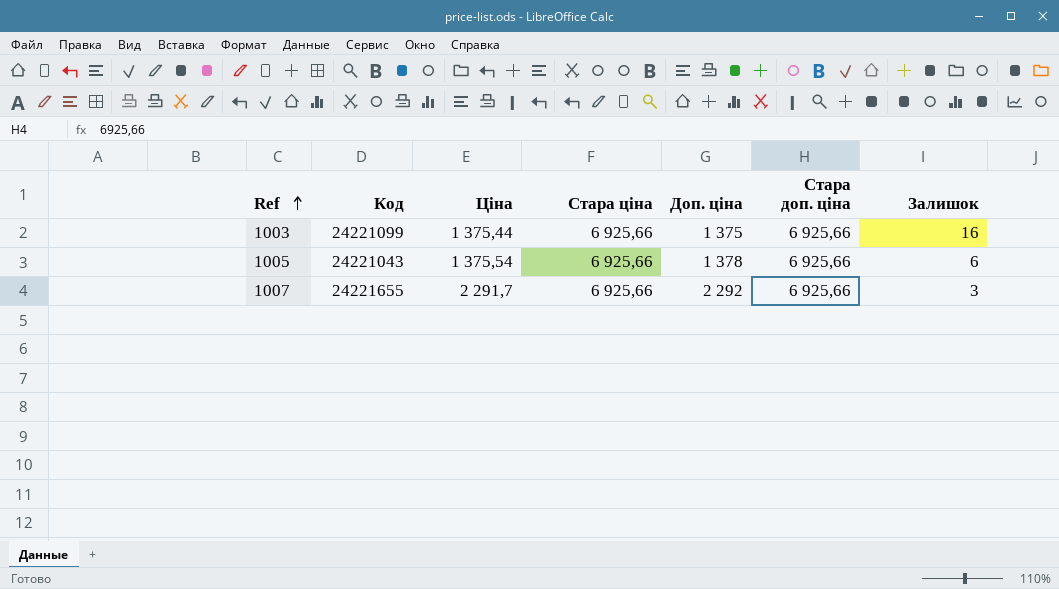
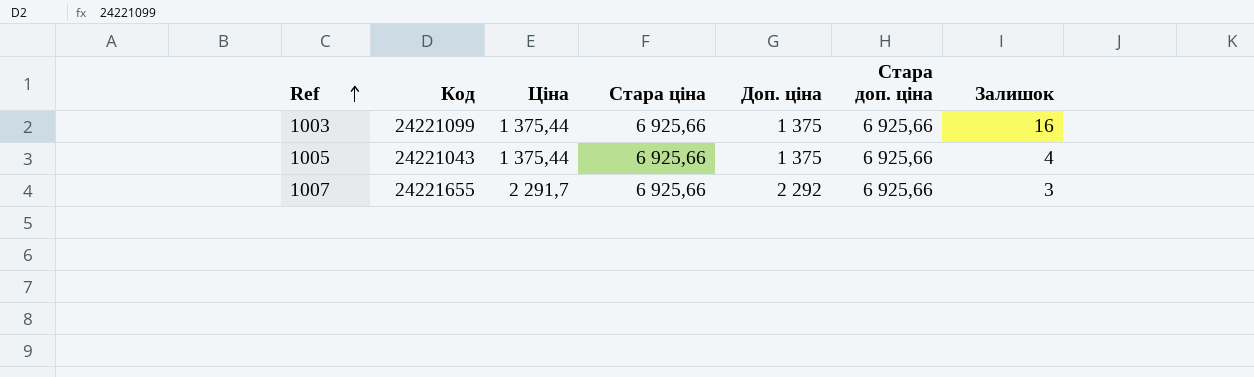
1005 | Ціна: 1 375,54 -> 1 375,44
1005 | Доп. ціна: 1 378 -> 1 375
1005 | Залишок: 6 -> 4

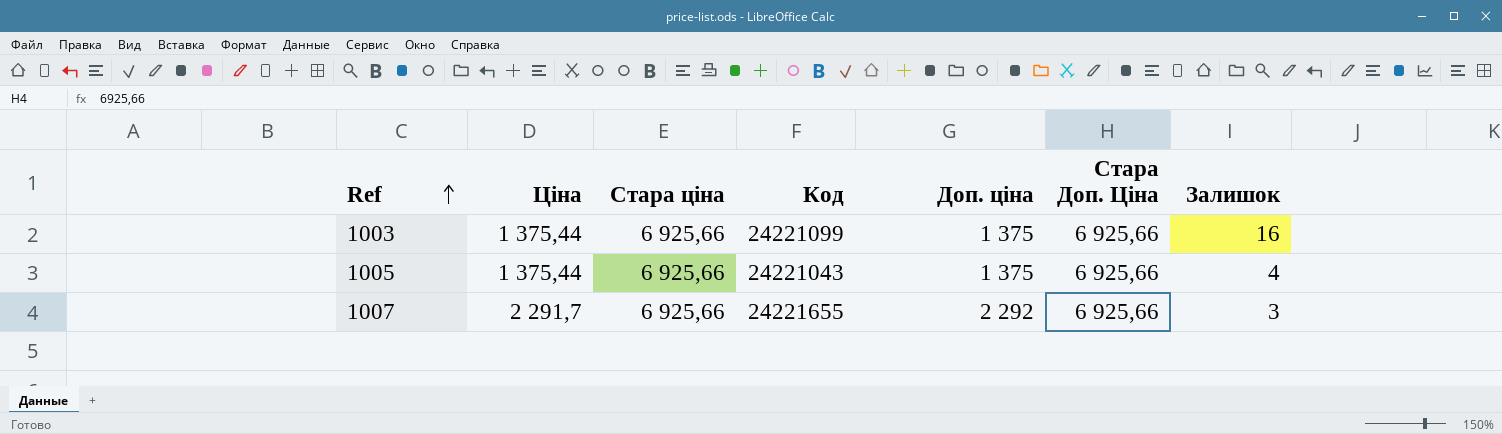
column Код | position: 2 -> 4
column name: Стара доп. ціна -> Стара Доп. Ціна

